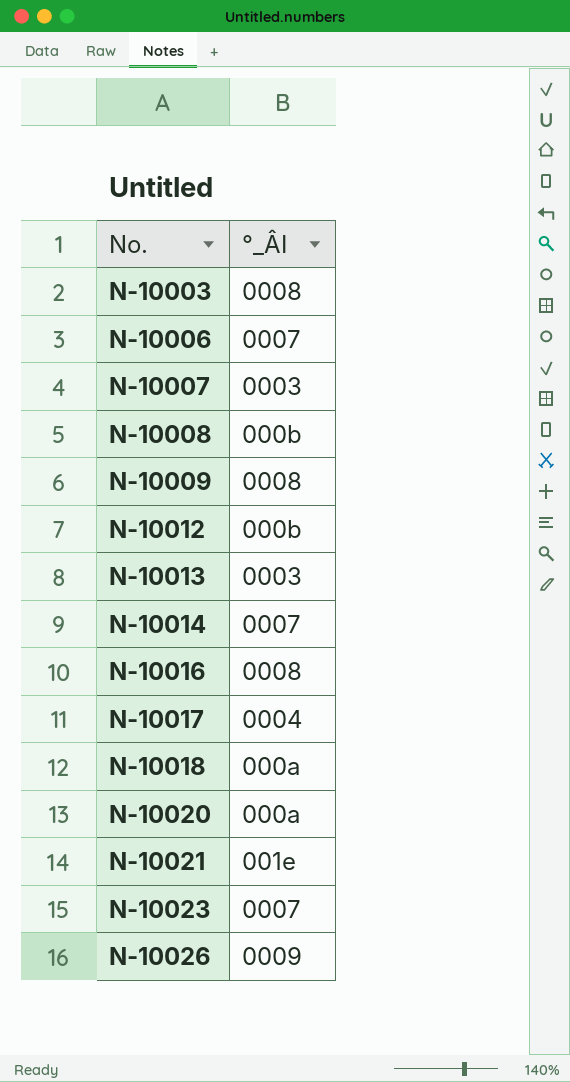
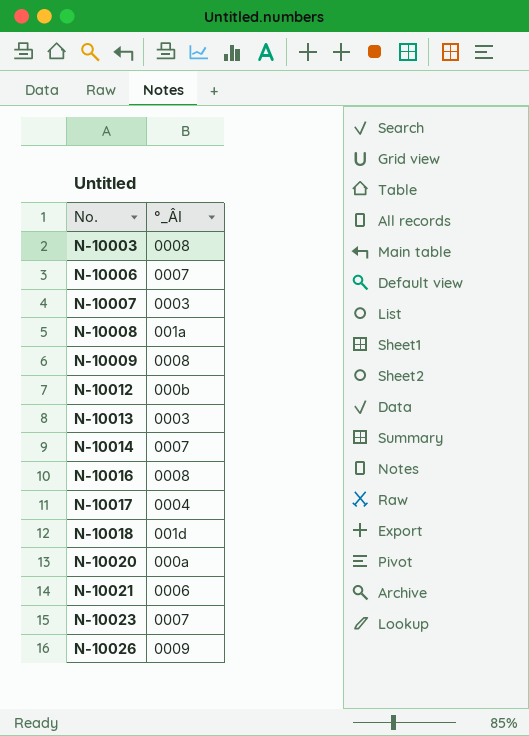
N-10008 | °_ÂI: 000b -> 001a
N-10018 | °_ÂI: 000a -> 001d
N-10021 | °_ÂI: 001e -> 0006

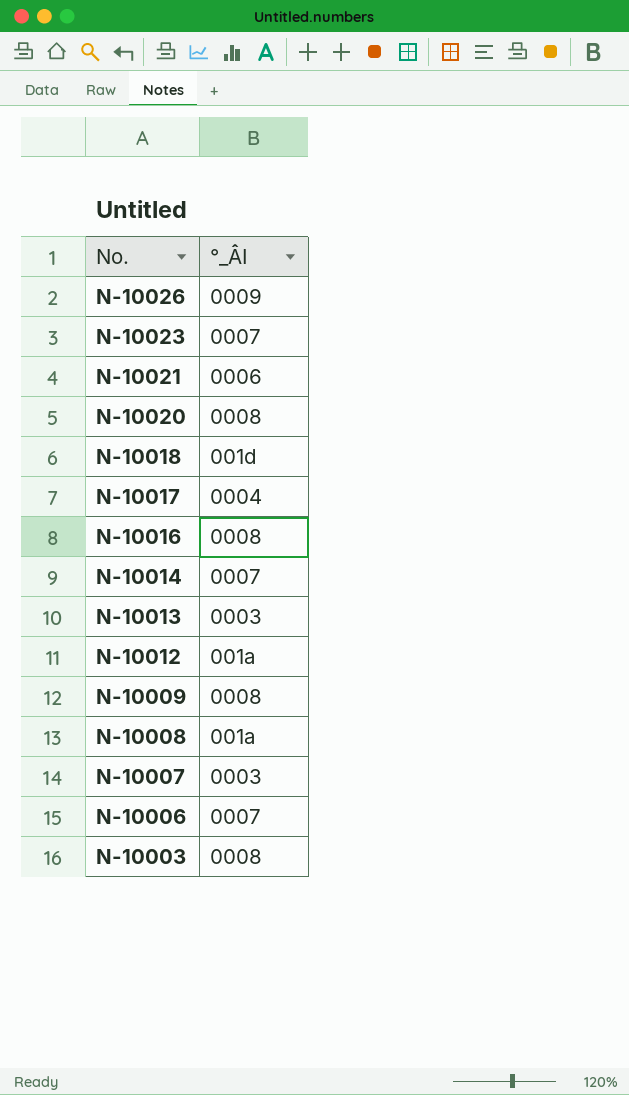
row order: No. ascending -> No. descending
N-10020 | °_ÂI: 000a -> 0008
N-10012 | °_ÂI: 000b -> 001a

